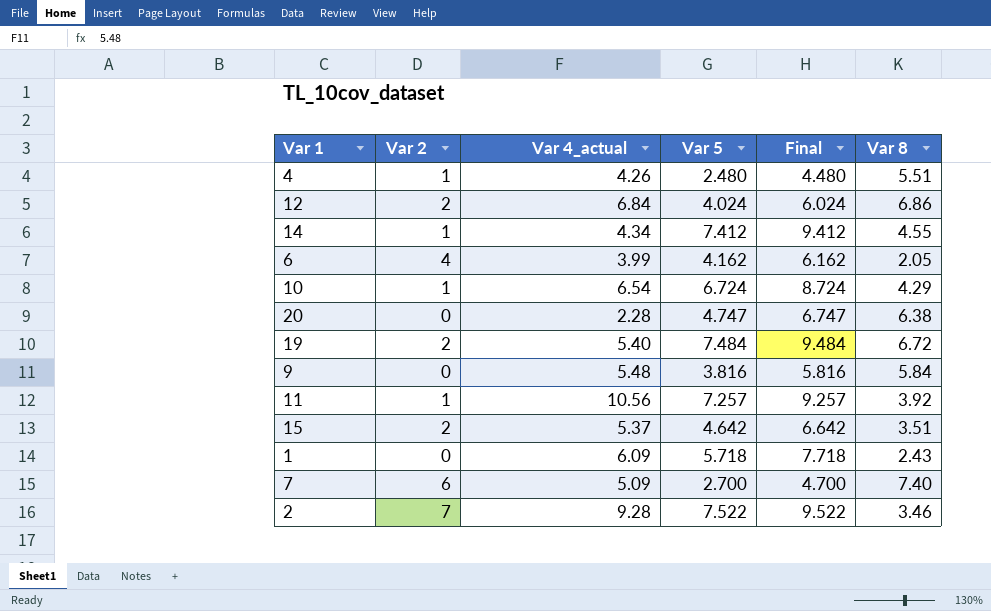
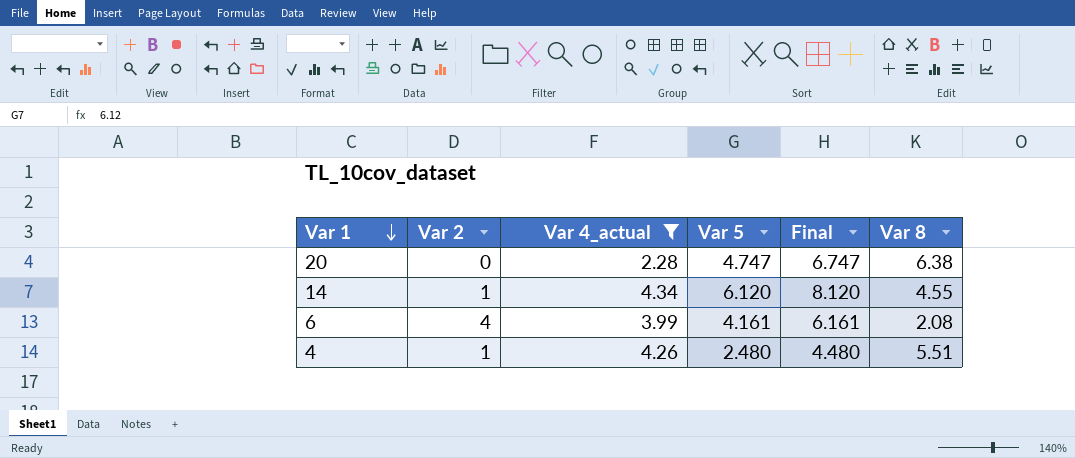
filter: none -> Var 4_actual <= 4.34
row order: none -> Var 1 descending
14 | Var 5: 7.412 -> 6.120
14 | Final: 9.412 -> 8.120
6 | Var 5: 4.162 -> 4.161
6 | Final: 6.162 -> 6.161
6 | Var 8: 2.05 -> 2.08

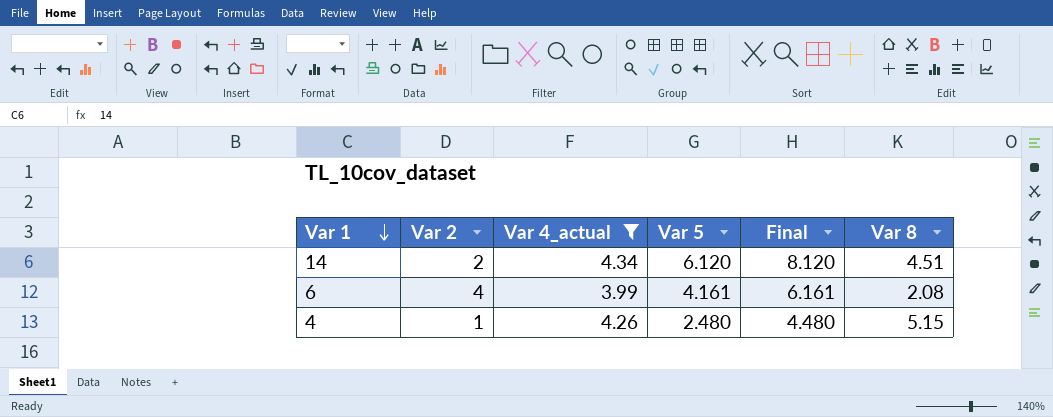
row 20: 0 | 2.28 | 4.747 | 6.747 | 6.38 -> none
14 | Var 2: 1 -> 2
14 | Var 8: 4.55 -> 4.51
4 | Var 8: 5.51 -> 5.15

